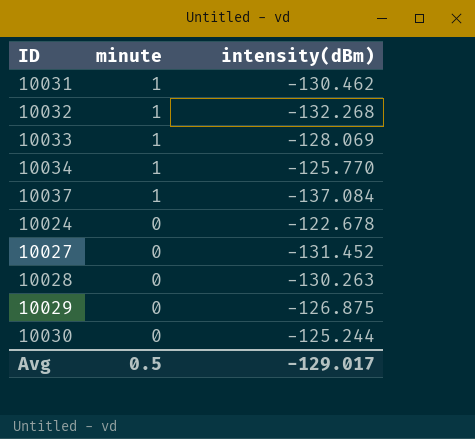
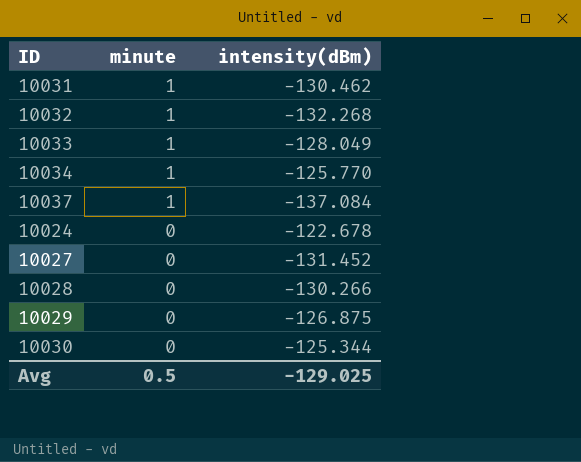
10033 | intensity(dBm): -128.069 -> -128.049
10028 | intensity(dBm): -130.263 -> -130.266
10030 | intensity(dBm): -125.244 -> -125.344
Avg | intensity(dBm): -129.017 -> -129.025

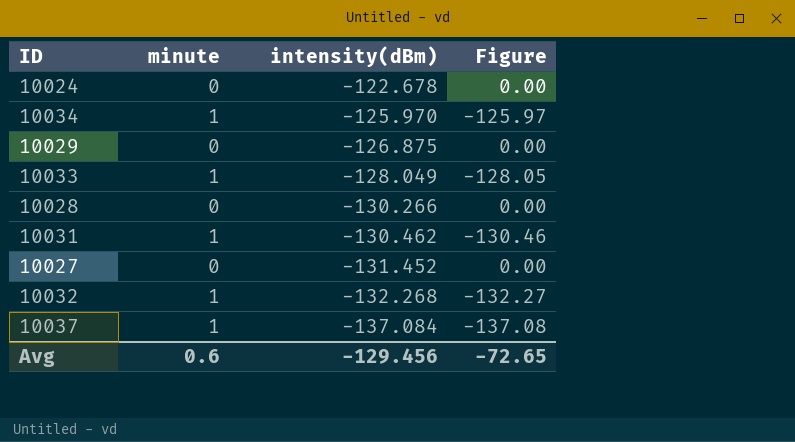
row order: minute descending -> intensity(dBm) descending
column Figure | formula: none -> [minute] * [intensity(dBm)]
row 10030: 0 | -125.344 -> none
10034 | intensity(dBm): -125.770 -> -125.970
Avg | minute: 0.5 -> 0.6
Avg | intensity(dBm): -129.025 -> -129.456

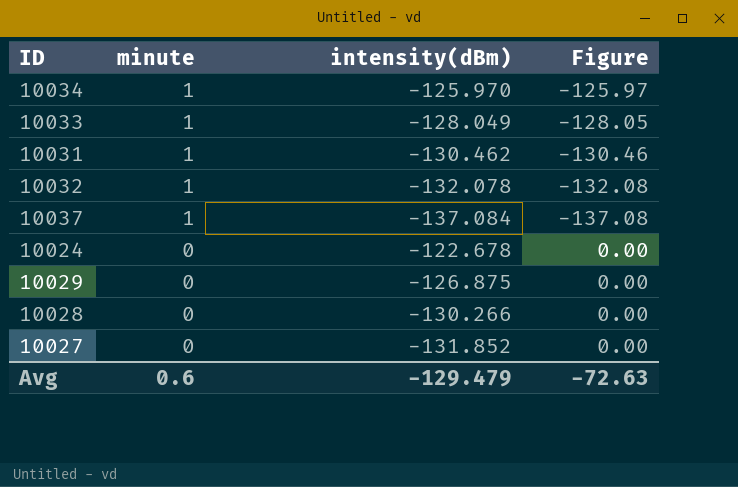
row order: intensity(dBm) descending -> minute descending
10032 | intensity(dBm): -132.268 -> -132.078
10032 | Figure: -132.27 -> -132.08
10027 | intensity(dBm): -131.452 -> -131.852
Avg | intensity(dBm): -129.456 -> -129.479
Avg | Figure: -72.65 -> -72.63

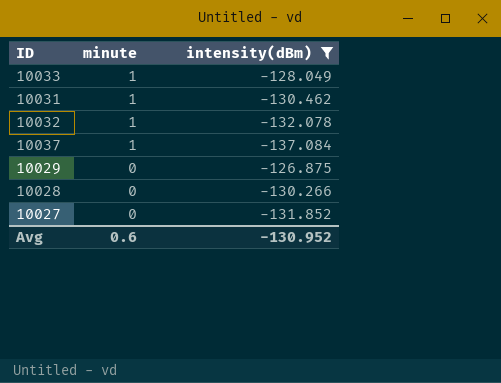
filter: none -> intensity(dBm) <= -126.875
column Figure | formula: [minute] * [intensity(dBm)] -> none
Avg | intensity(dBm): -129.479 -> -130.952

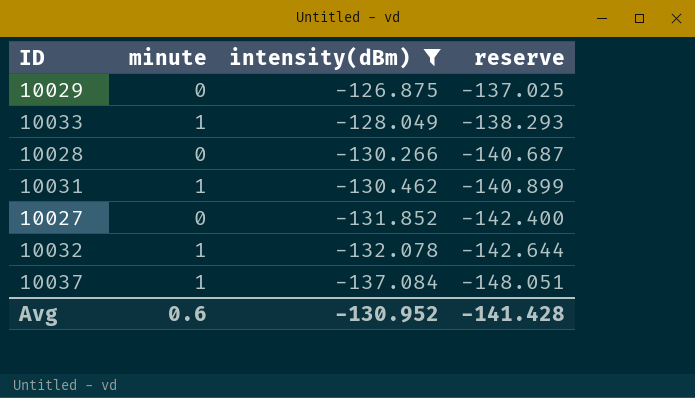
row order: minute descending -> intensity(dBm) descending
column reserve | formula: none -> [intensity(dBm)] * 1.08

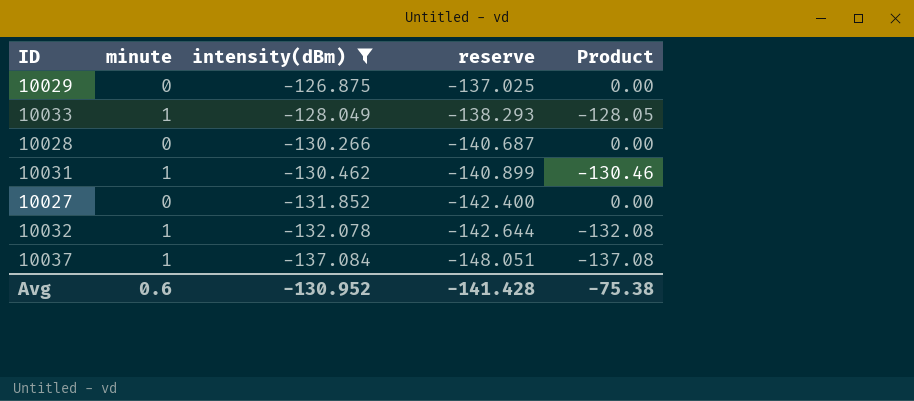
column Product | formula: none -> [minute] * [intensity(dBm)]

